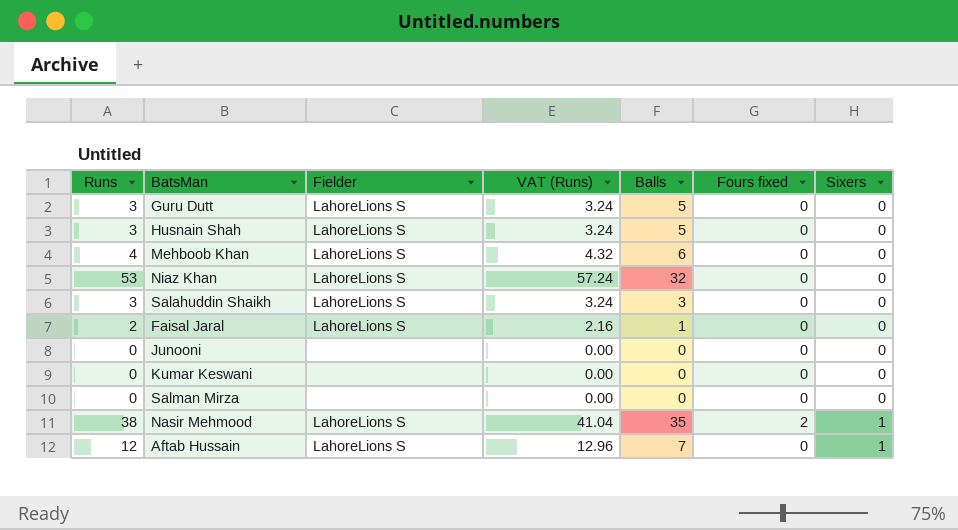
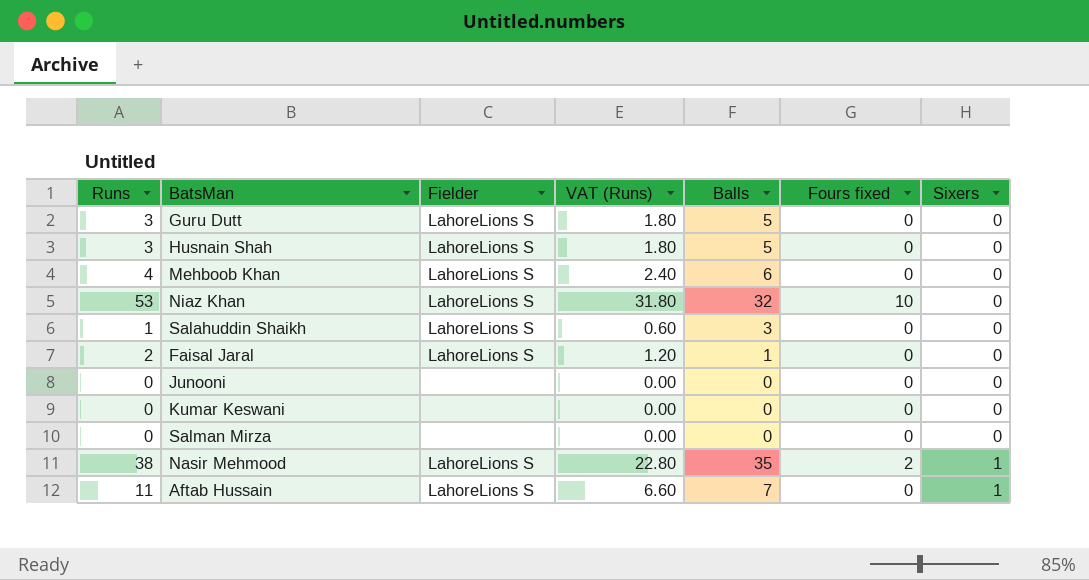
column VAT (Runs) | formula: [Runs] * 1.08 -> [Runs] * 0.6
Niaz Khan | Fours fixed: 0 -> 10
Salahuddin Shaikh | Runs: 3 -> 1
Aftab Hussain | Runs: 12 -> 11

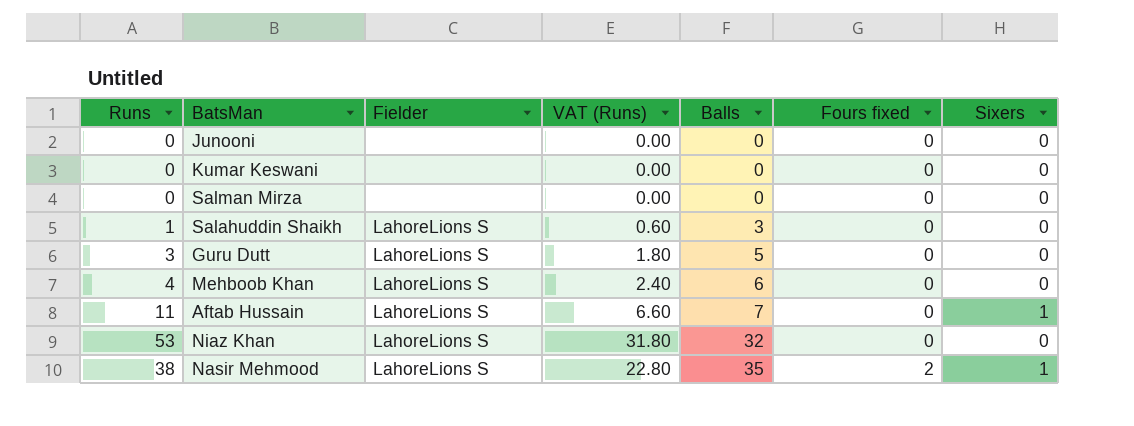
row order: Sixers ascending -> Balls ascending
row Husnain Shah: 3 | LahoreLions S | 1.80 | 5 | 0 | 0 -> none
row Faisal Jaral: 2 | LahoreLions S | 1.20 | 1 | 0 | 0 -> none
Niaz Khan | Fours fixed: 10 -> 0

